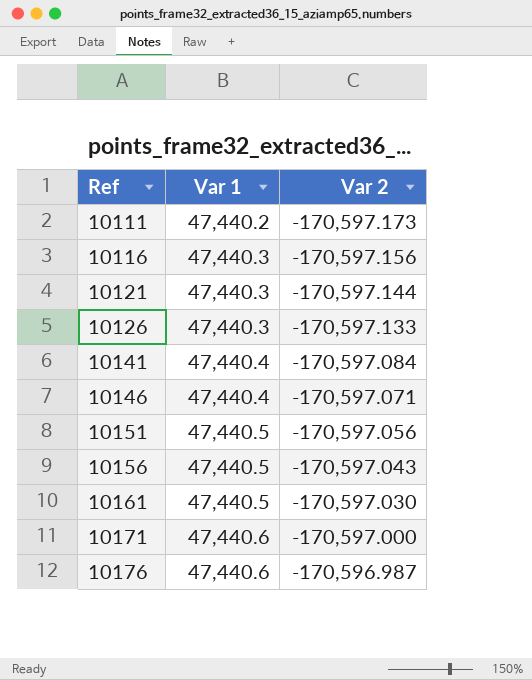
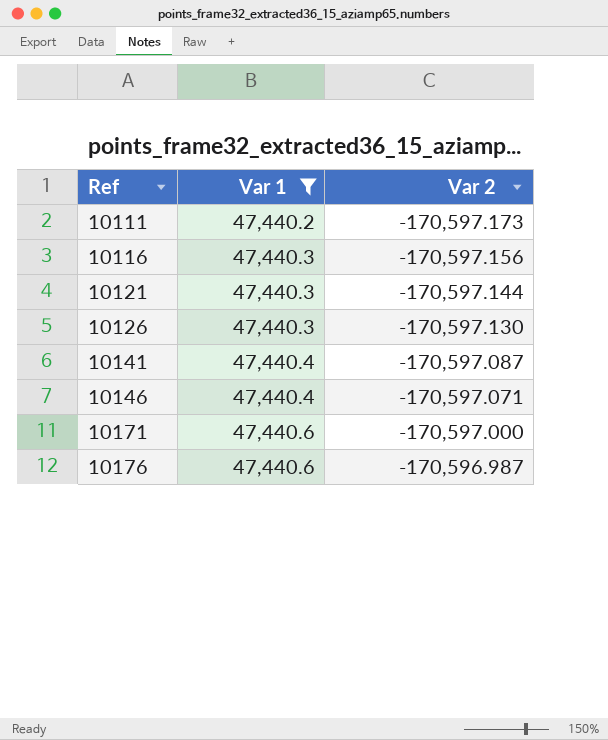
filter: none -> Var 1 != 47,440.5
10126 | Var 2: -170,597.133 -> -170,597.130
10141 | Var 2: -170,597.084 -> -170,597.087

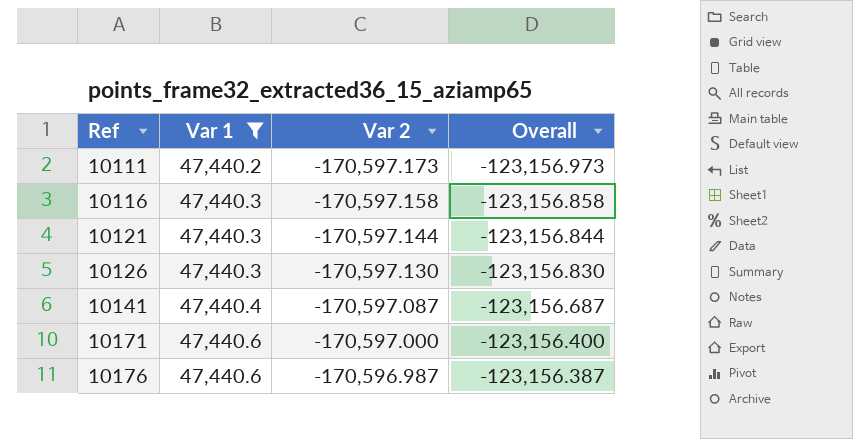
column Overall | formula: none -> [Var 1] + [Var 2]
row 10146: 47,440.4 | -170,597.071 -> none
10116 | Var 2: -170,597.156 -> -170,597.158

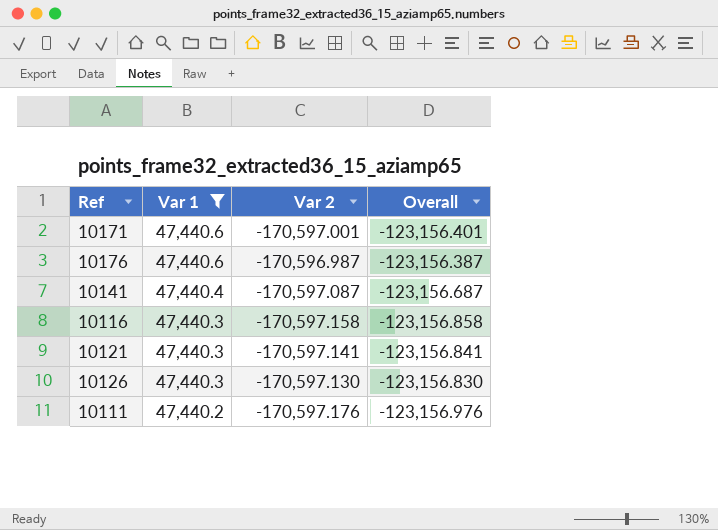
row order: Ref ascending -> Var 1 descending
10171 | Var 2: -170,597.000 -> -170,597.001
10171 | Overall: -123,156.400 -> -123,156.401
10121 | Var 2: -170,597.144 -> -170,597.141
10121 | Overall: -123,156.844 -> -123,156.841
10111 | Var 2: -170,597.173 -> -170,597.176
10111 | Overall: -123,156.973 -> -123,156.976

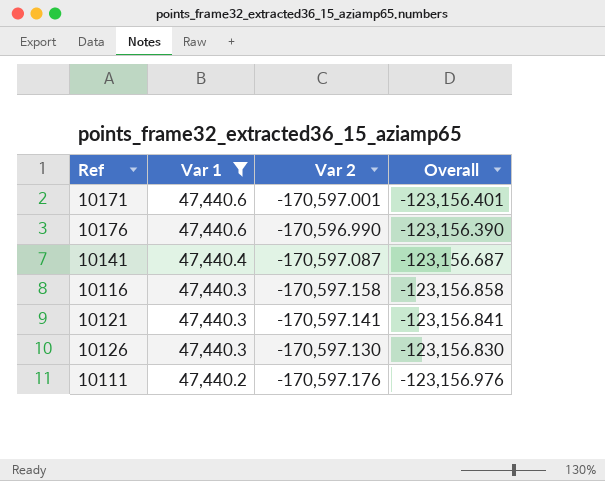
10176 | Var 2: -170,596.987 -> -170,596.990
10176 | Overall: -123,156.387 -> -123,156.390

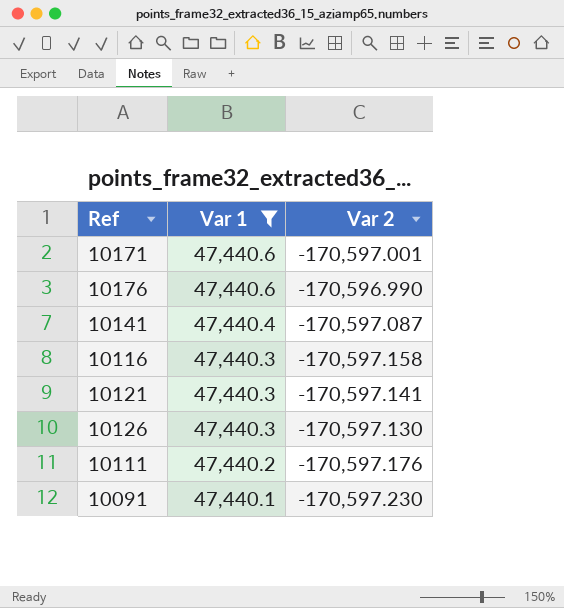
column Overall | formula: [Var 1] + [Var 2] -> none
row 10091: none -> 47,440.1 | -170,597.230

